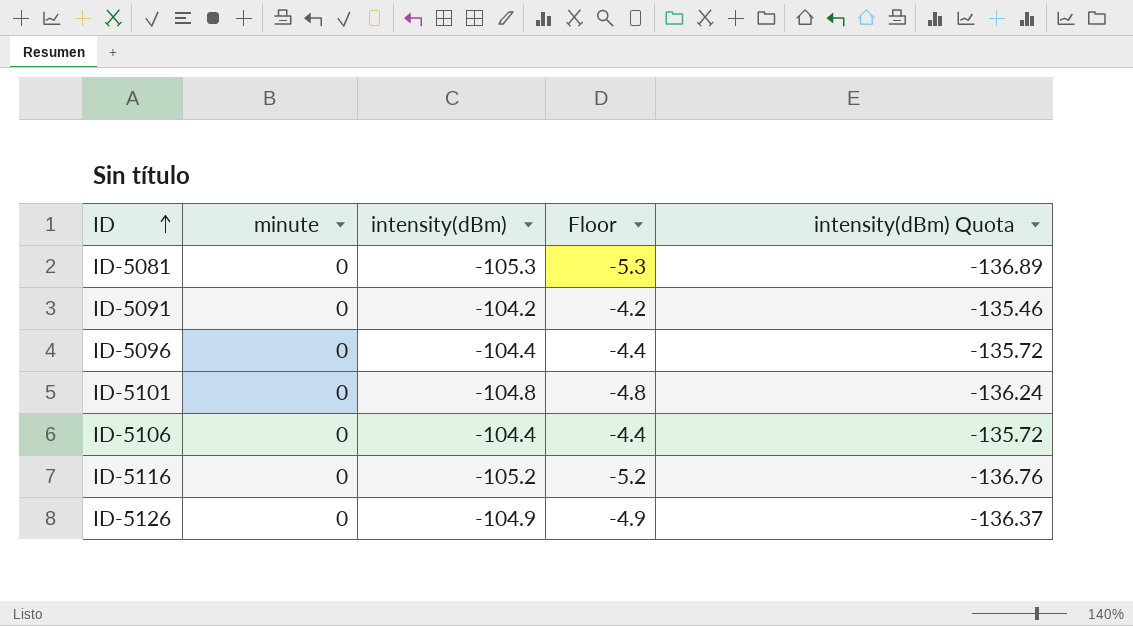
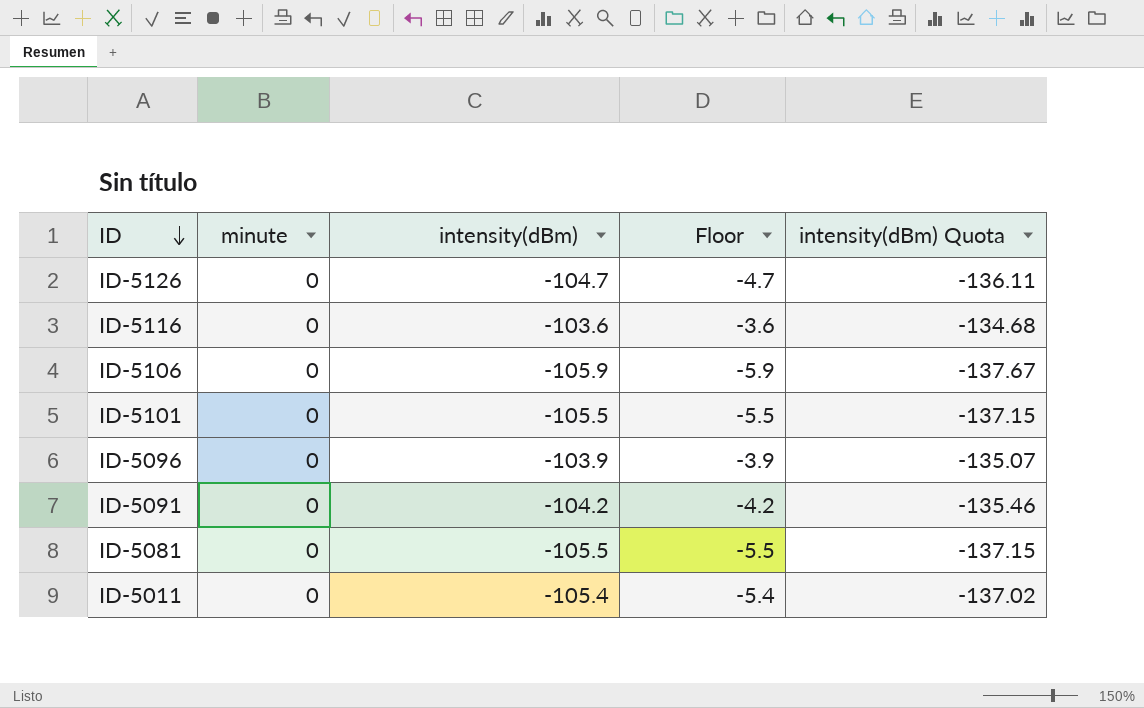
row order: ID ascending -> ID descending
ID-5126 | intensity(dBm): -104.9 -> -104.7
ID-5126 | Floor: -4.9 -> -4.7
ID-5126 | intensity(dBm) Quota: -136.37 -> -136.11
ID-5116 | intensity(dBm): -105.2 -> -103.6
ID-5116 | Floor: -5.2 -> -3.6
ID-5116 | intensity(dBm) Quota: -136.76 -> -134.68
ID-5106 | intensity(dBm): -104.4 -> -105.9
ID-5106 | Floor: -4.4 -> -5.9
ID-5106 | intensity(dBm) Quota: -135.72 -> -137.67
ID-5101 | intensity(dBm): -104.8 -> -105.5
ID-5101 | Floor: -4.8 -> -5.5
ID-5101 | intensity(dBm) Quota: -136.24 -> -137.15
ID-5096 | intensity(dBm): -104.4 -> -103.9
ID-5096 | Floor: -4.4 -> -3.9
ID-5096 | intensity(dBm) Quota: -135.72 -> -135.07
ID-5081 | intensity(dBm): -105.3 -> -105.5
ID-5081 | Floor: -5.3 -> -5.5
ID-5081 | intensity(dBm) Quota: -136.89 -> -137.15
row ID-5011: none -> 0 | -105.4 | -5.4 | -137.02

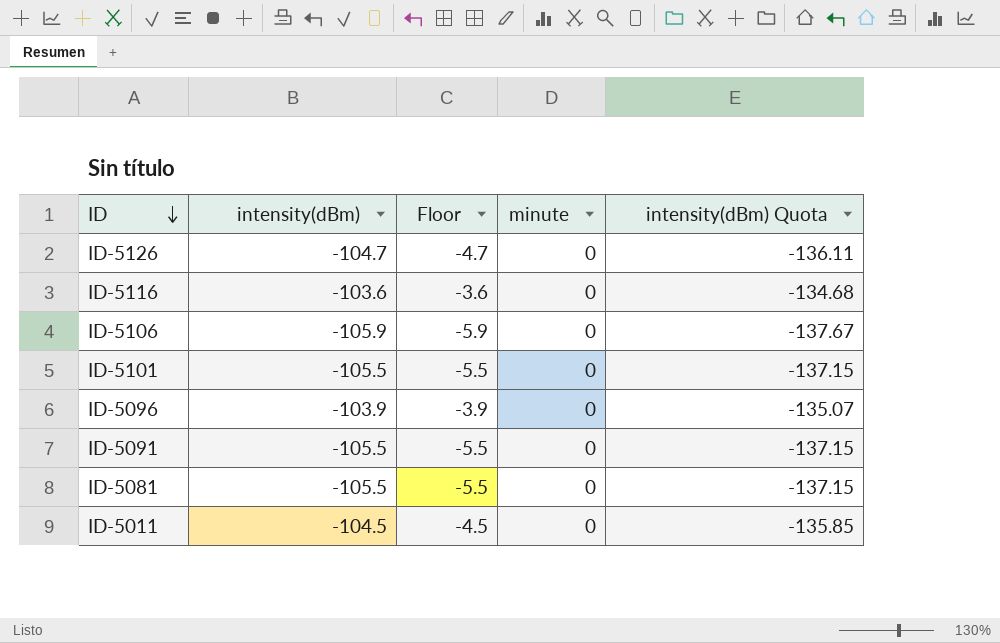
column minute | position: 2 -> 4
ID-5091 | intensity(dBm): -104.2 -> -105.5
ID-5091 | Floor: -4.2 -> -5.5
ID-5091 | intensity(dBm) Quota: -135.46 -> -137.15
ID-5011 | intensity(dBm): -105.4 -> -104.5
ID-5011 | Floor: -5.4 -> -4.5
ID-5011 | intensity(dBm) Quota: -137.02 -> -135.85

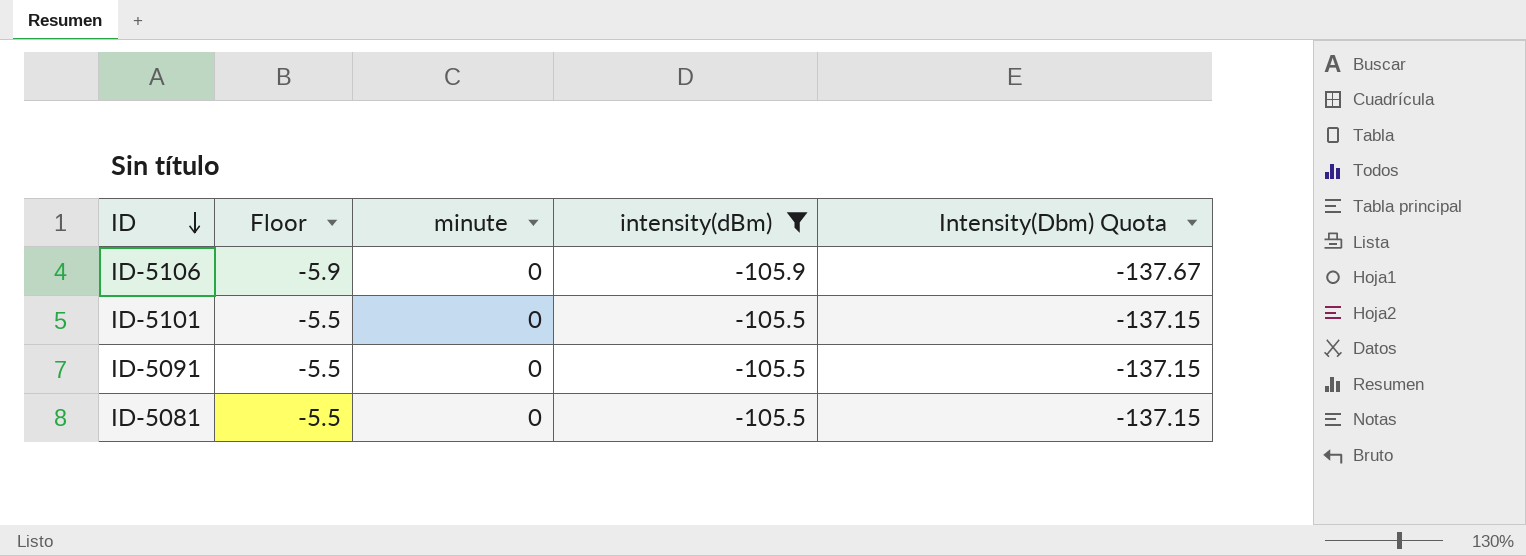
filter: none -> intensity(dBm) <= -105.5
column intensity(dBm) | position: 2 -> 4
column name: intensity(dBm) Quota -> Intensity(Dbm) Quota

